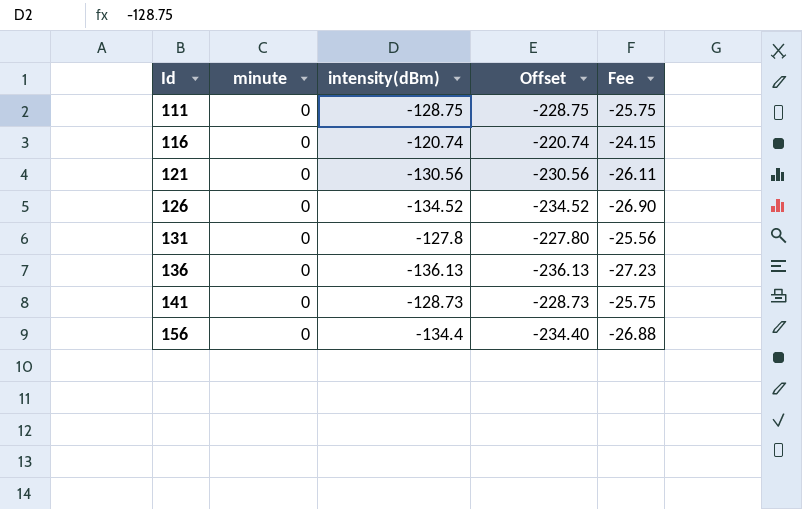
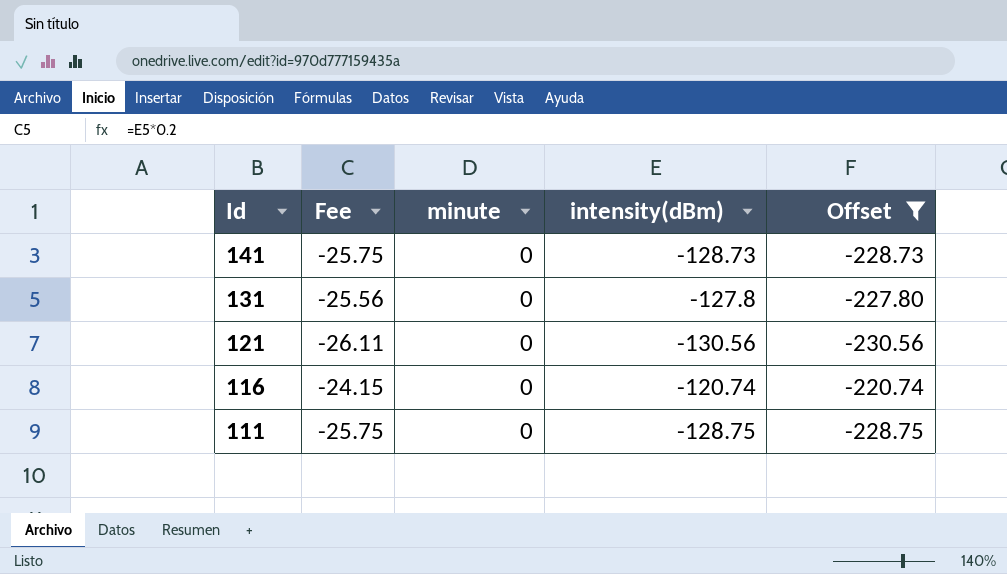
filter: none -> Offset >= -230.56
row order: Id ascending -> Id descending
column Fee | position: 5 -> 2

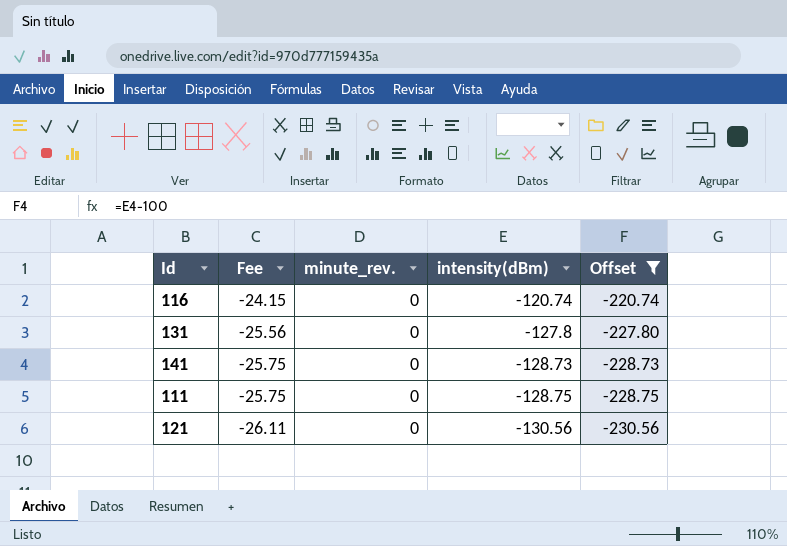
row order: Id descending -> Fee descending
column name: minute -> minute_rev.

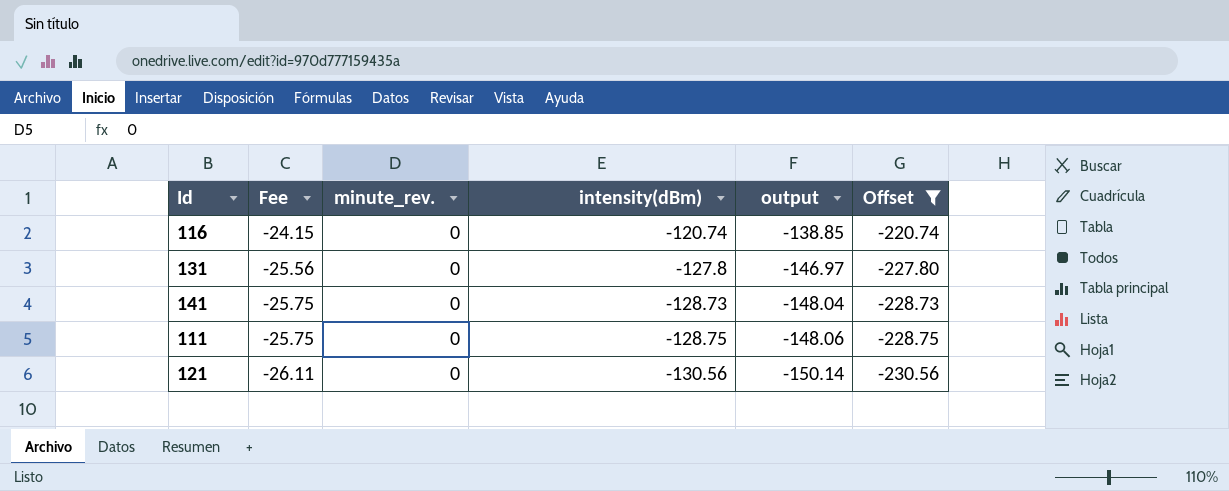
column output | formula: none -> [intensity(dBm)] * 1.15

